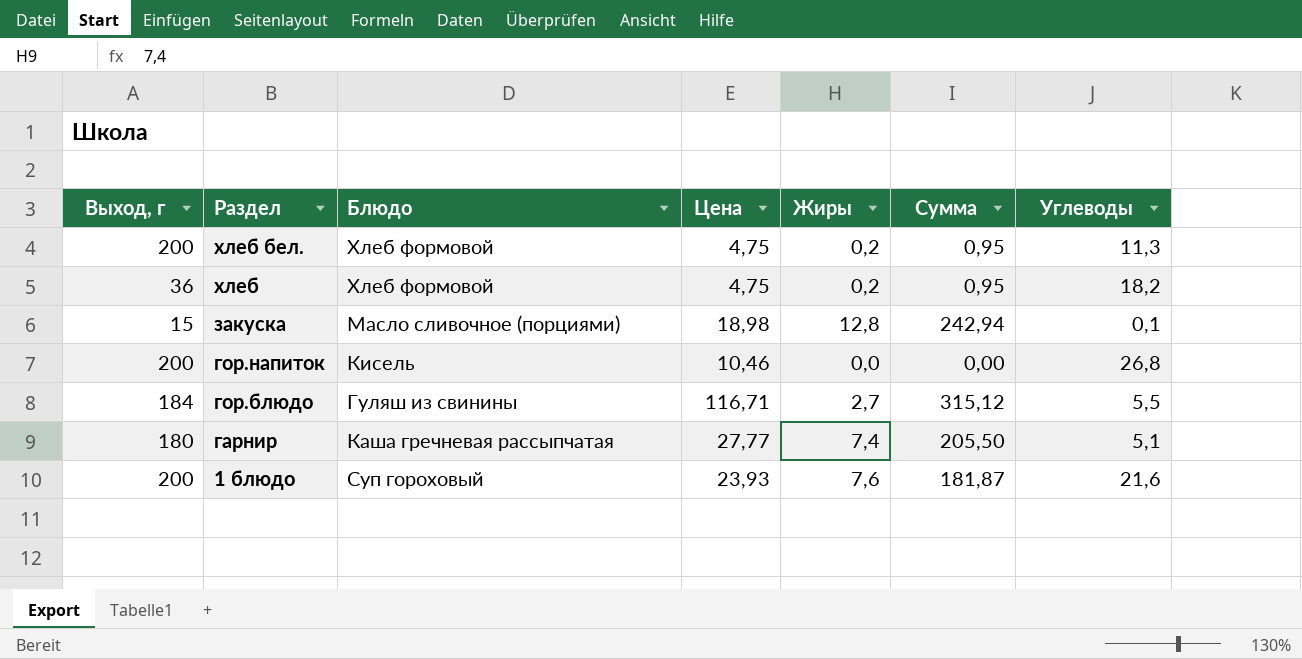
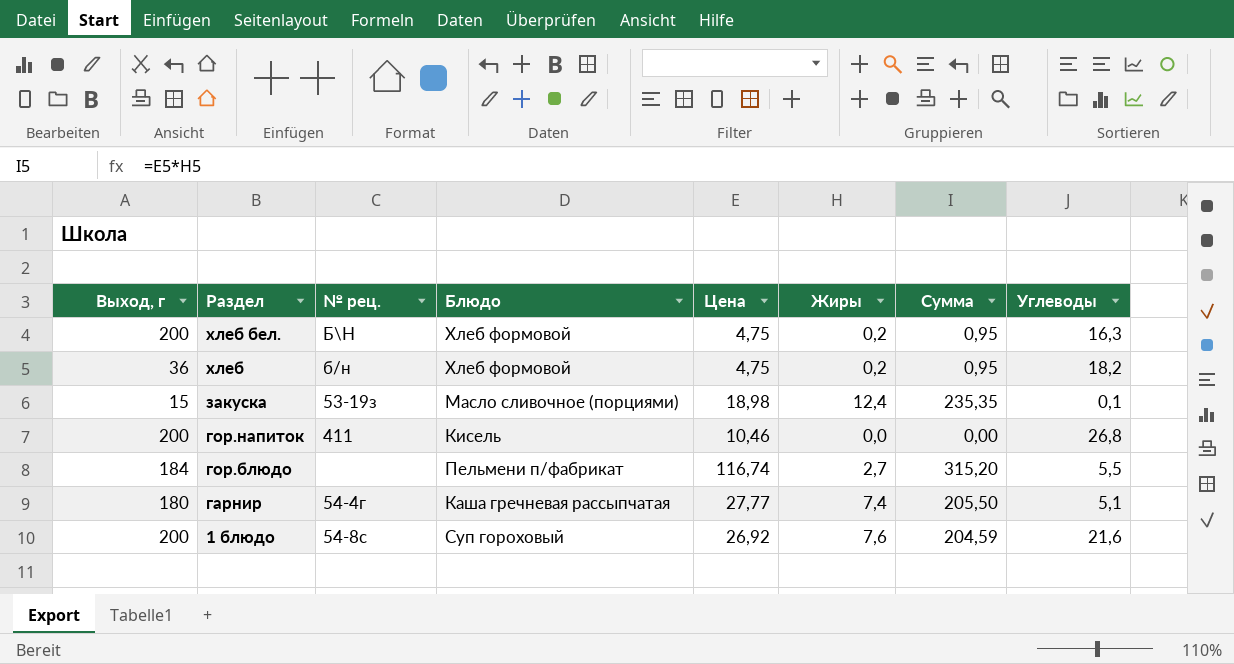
column № рец. | position: none -> 3
хлеб бел. | Углеводы: 11,3 -> 16,3
закуска | Жиры: 12,8 -> 12,4
закуска | Сумма: 242,94 -> 235,35
гор.блюдо | Блюдо: Гуляш из свинины -> Пельмени п/фабрикат
гор.блюдо | Цена: 116,71 -> 116,74
гор.блюдо | Сумма: 315,12 -> 315,20
1 блюдо | Цена: 23,93 -> 26,92
1 блюдо | Сумма: 181,87 -> 204,59

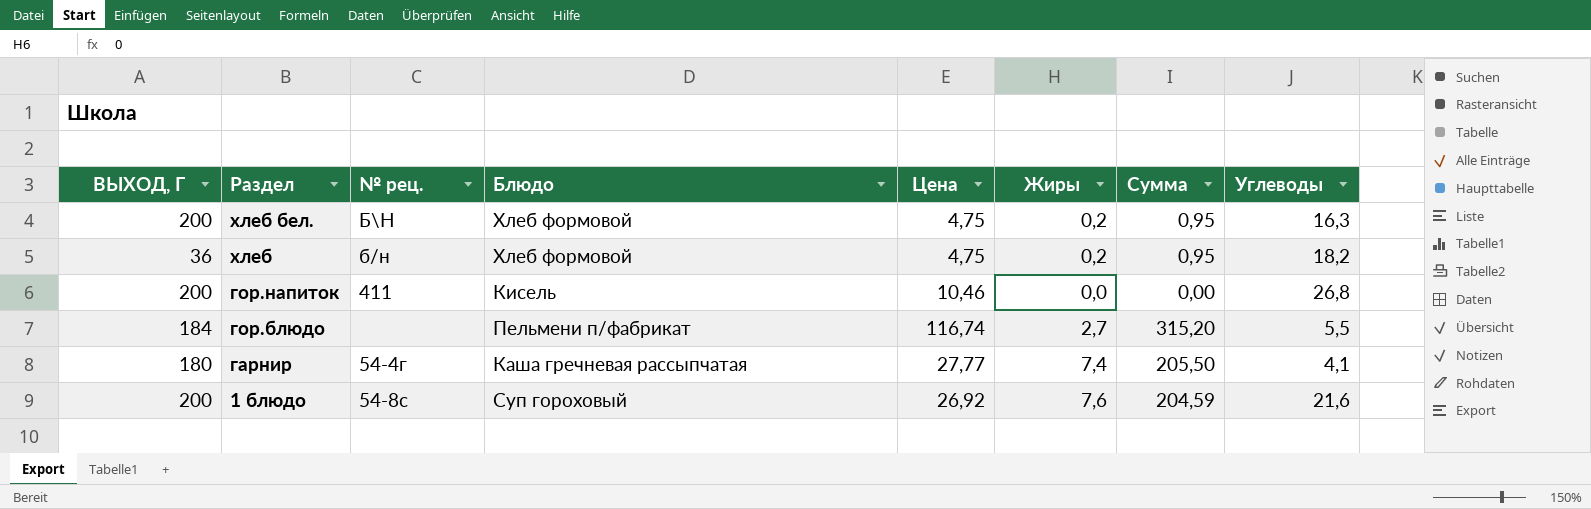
column name: Выход, г -> ВЫХОД, Г
row закуска: 15 | 53-19з | Масло сливочное (порциями) | 18,98 | 12,4 | 235,35 | 0,1 -> none
гарнир | Углеводы: 5,1 -> 4,1

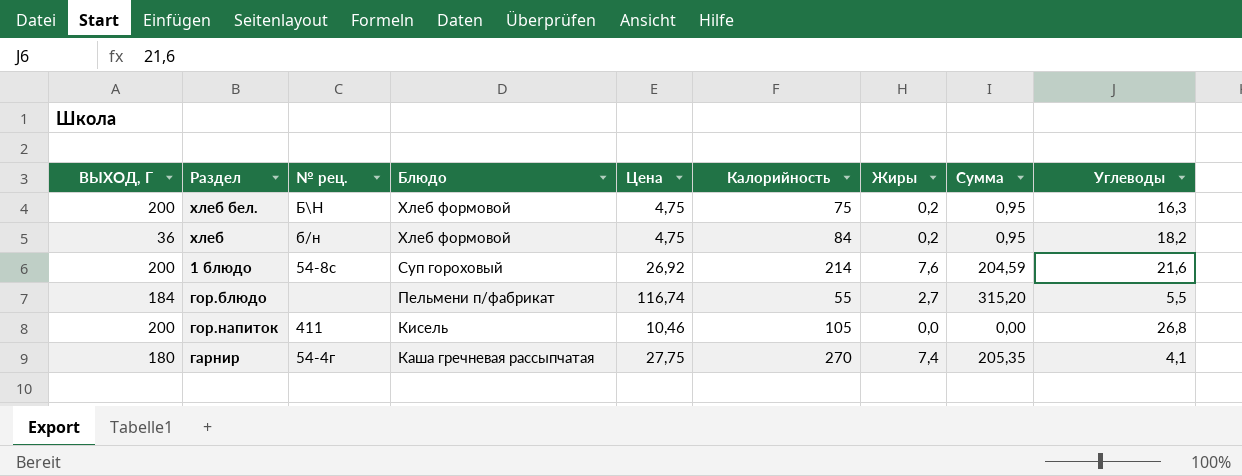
row order: Раздел descending -> Блюдо descending
column Калорийность | position: none -> 6
гарнир | Цена: 27,77 -> 27,75
гарнир | Сумма: 205,50 -> 205,35

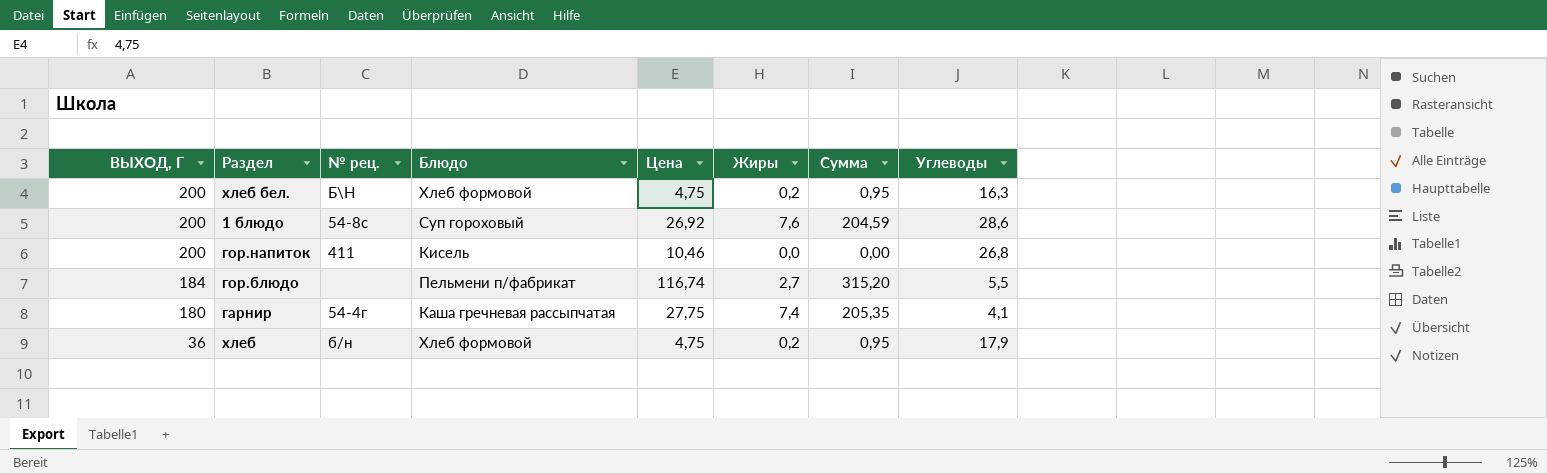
row order: Блюдо descending -> ВЫХОД, Г descending
column Калорийность | position: 6 -> none
1 блюдо | Углеводы: 21,6 -> 28,6
хлеб | Углеводы: 18,2 -> 17,9

